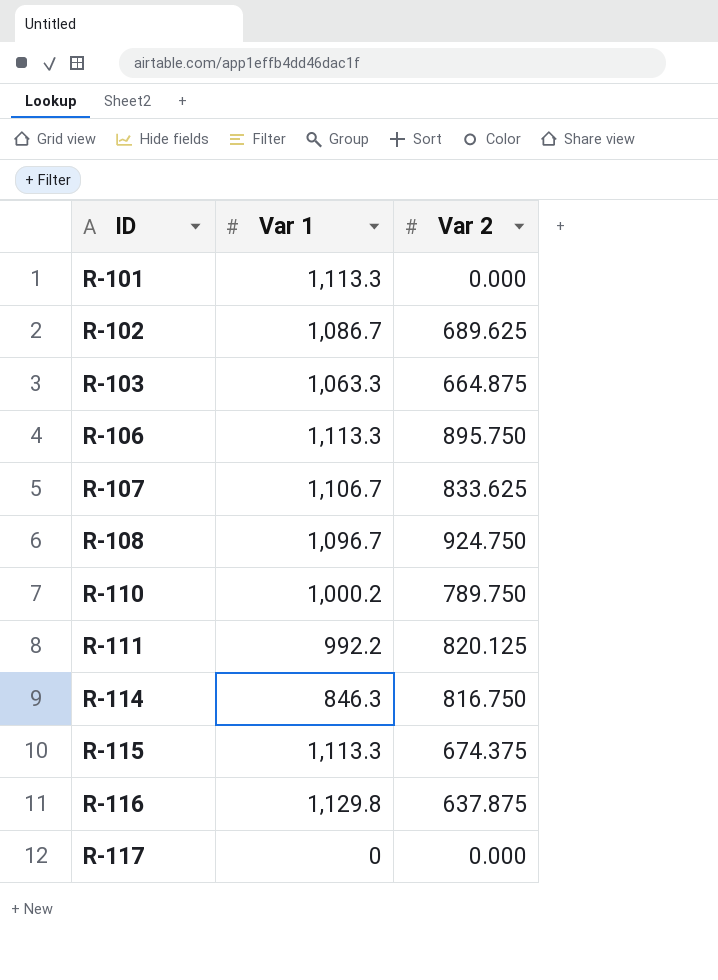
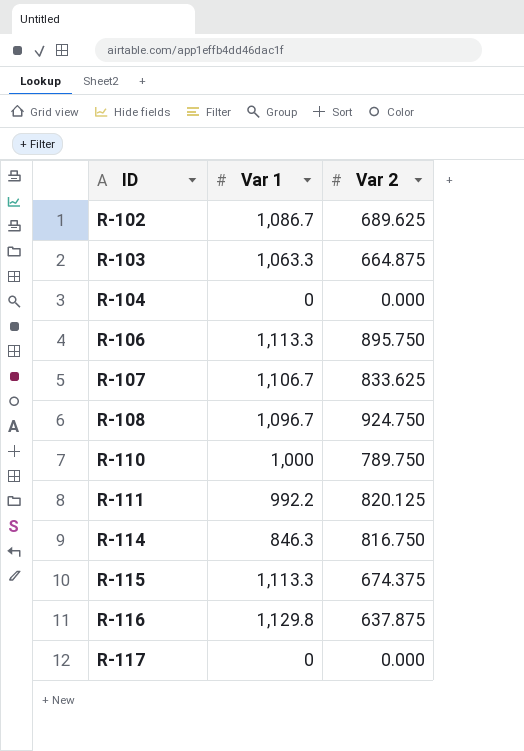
row R-101: 1,113.3 | 0.000 -> none
row R-104: none -> 0 | 0.000
R-110 | Var 1: 1,000.2 -> 1,000

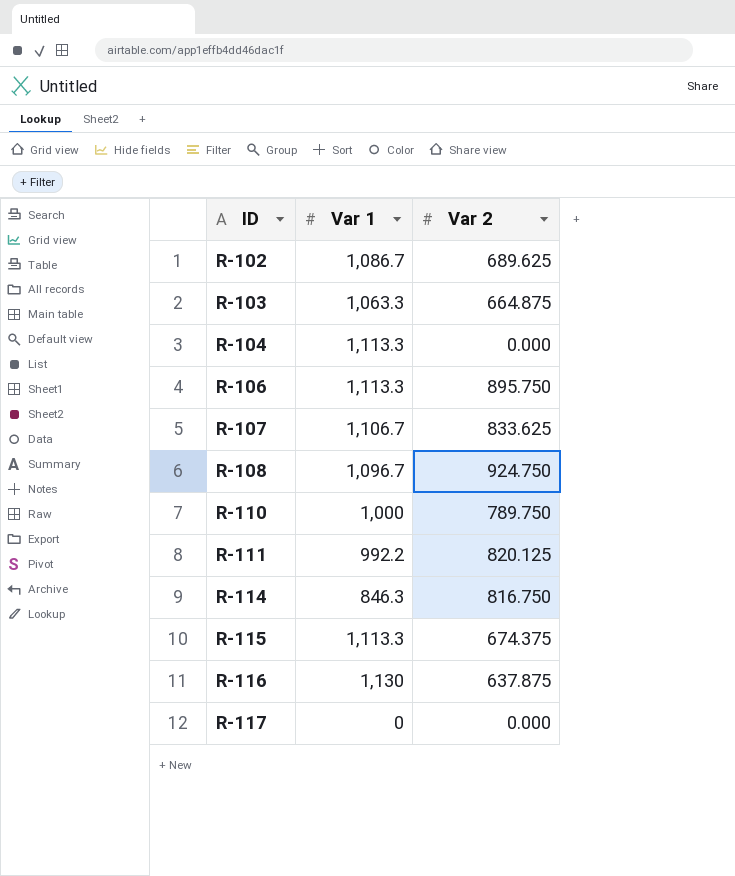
R-104 | Var 1: 0 -> 1,113.3
R-116 | Var 1: 1,129.8 -> 1,130

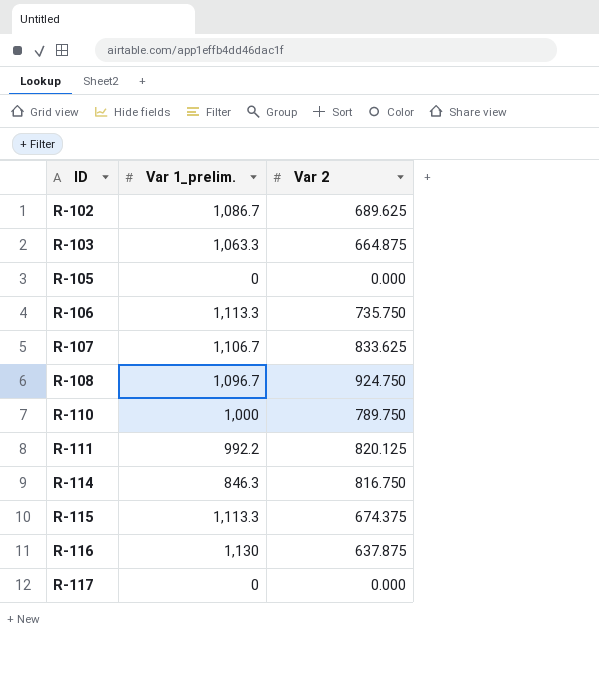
column name: Var 1 -> Var 1_prelim.
row R-104: 1,113.3 | 0.000 -> none
row R-105: none -> 0 | 0.000
R-106 | Var 2: 895.750 -> 735.750

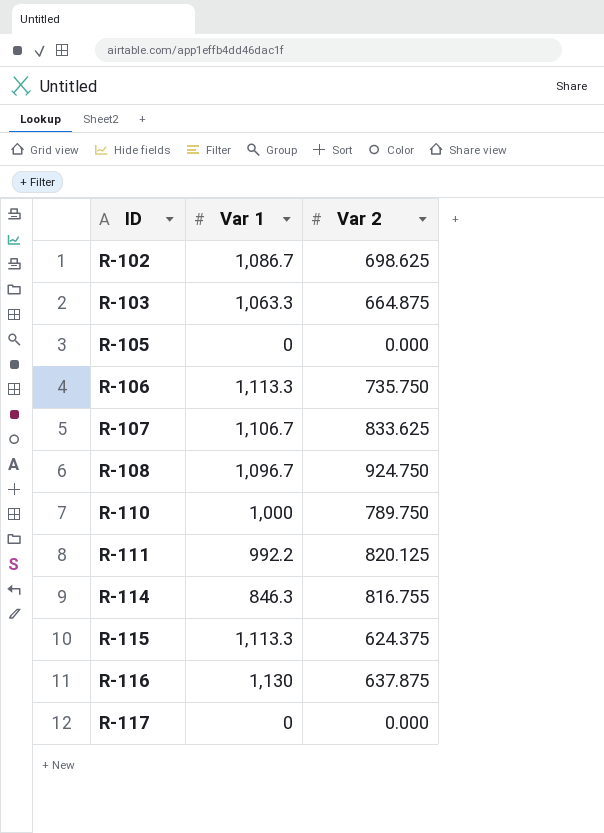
column name: Var 1_prelim. -> Var 1
R-102 | Var 2: 689.625 -> 698.625
R-114 | Var 2: 816.750 -> 816.755
R-115 | Var 2: 674.375 -> 624.375

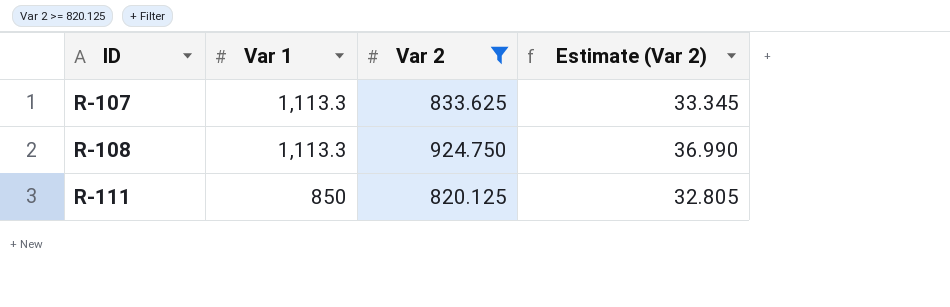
filter: none -> Var 2 >= 820.125
column Estimate (Var 2) | formula: none -> [Var 2] * 0.04
R-107 | Var 1: 1,106.7 -> 1,113.3
R-108 | Var 1: 1,096.7 -> 1,113.3
R-111 | Var 1: 992.2 -> 850

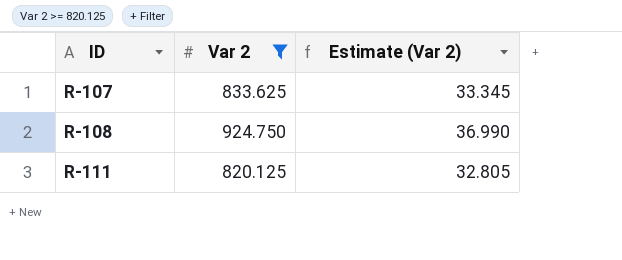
column Var 1 | position: 2 -> none

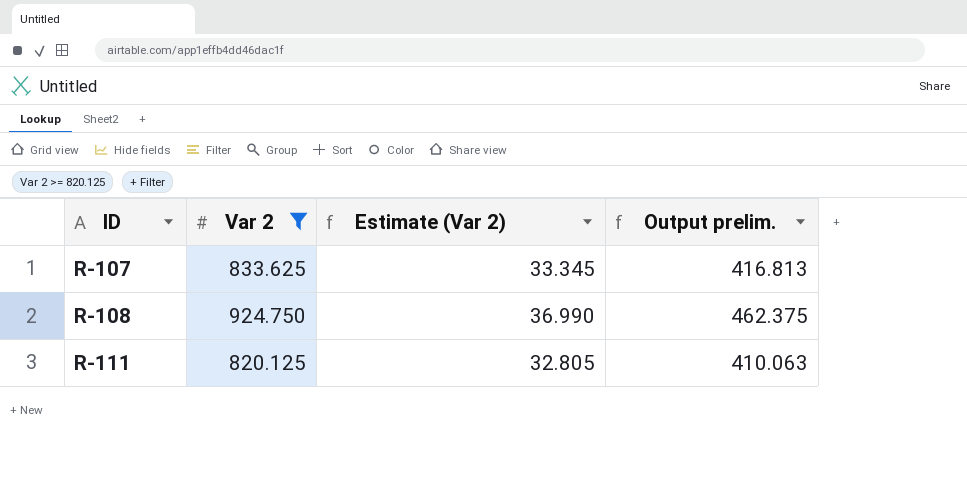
column Output prelim. | formula: none -> [Var 2] * 0.5

